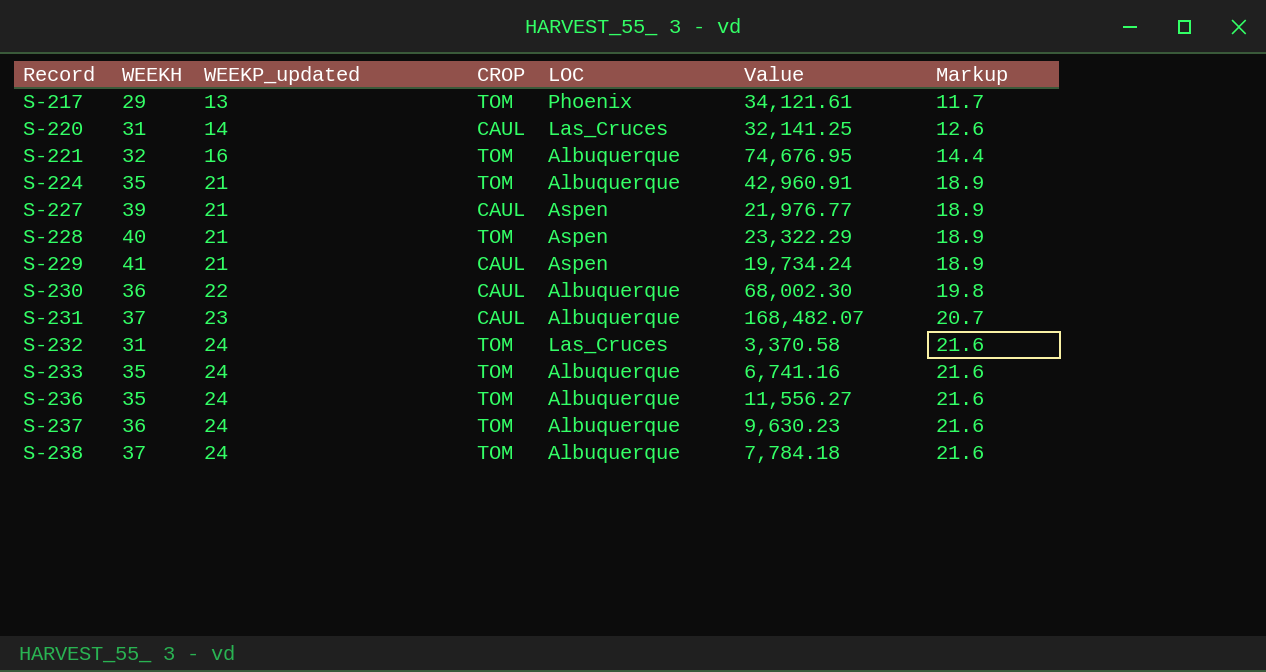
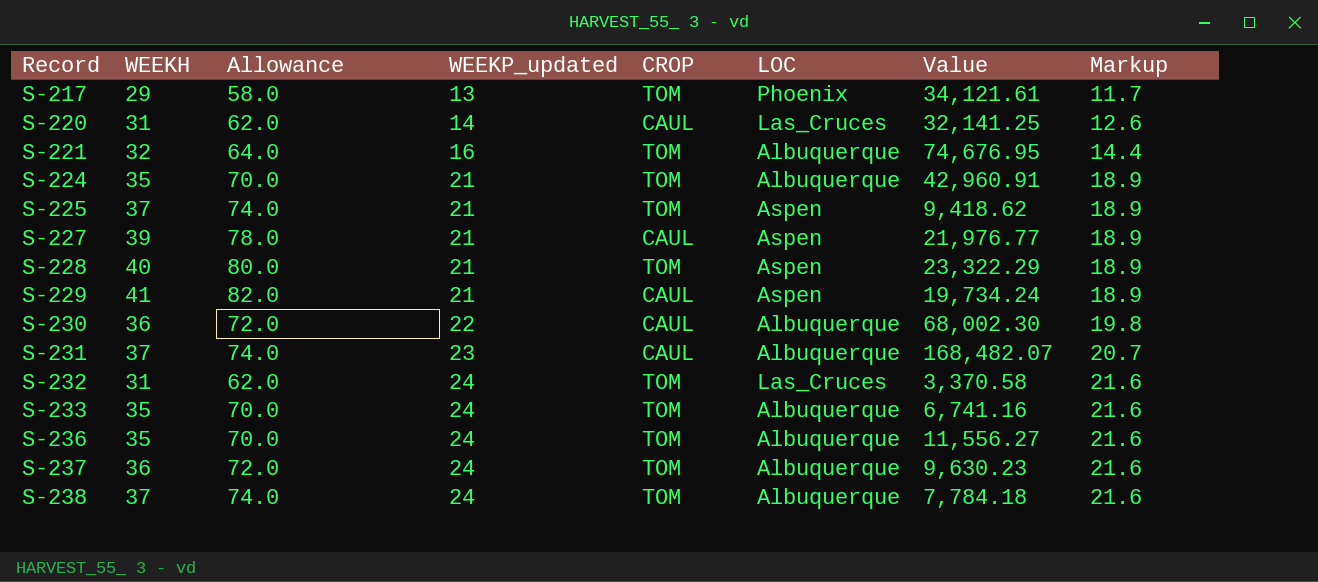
column Allowance | formula: none -> [WEEKH] * 2
row S-225: none -> 37 | 74.0 | 21 | TOM | Aspen | 9,418.62 | 18.9

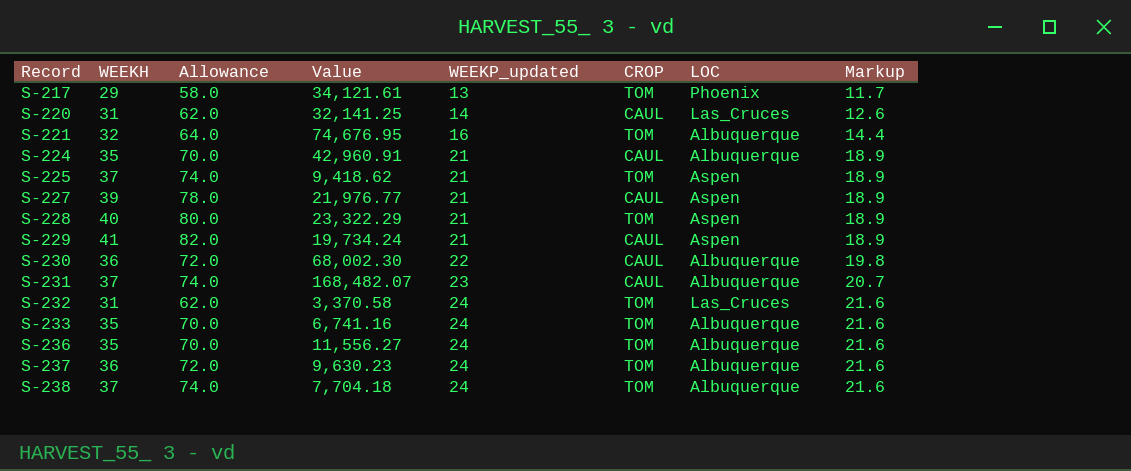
column Value | position: 7 -> 4
S-224 | CROP: TOM -> CAUL
S-238 | Value: 7,784.18 -> 7,704.18

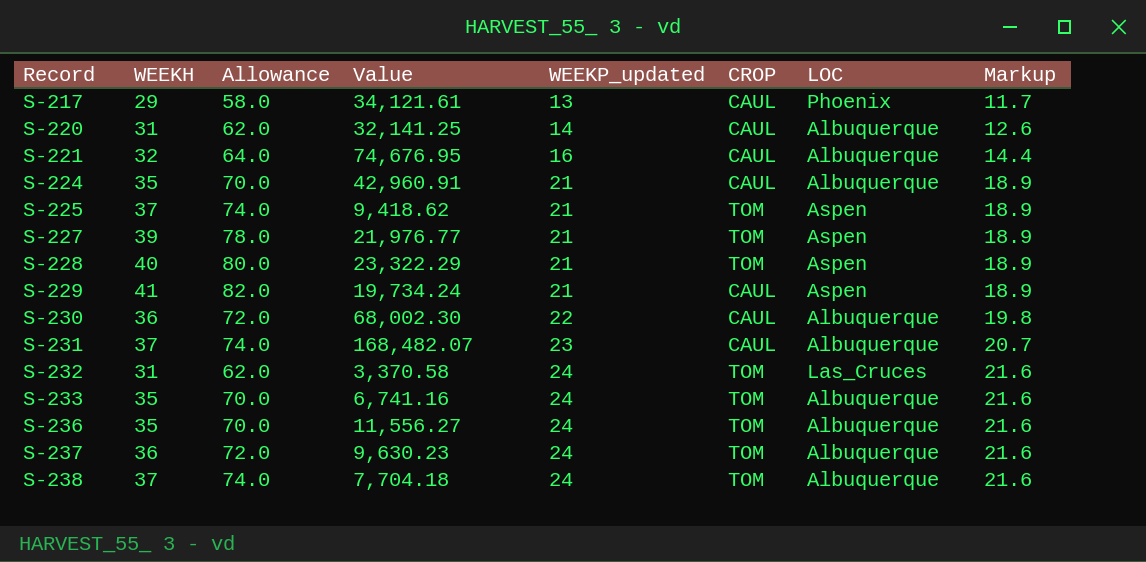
S-217 | CROP: TOM -> CAUL
S-220 | LOC: Las_Cruces -> Albuquerque
S-221 | CROP: TOM -> CAUL
S-227 | CROP: CAUL -> TOM

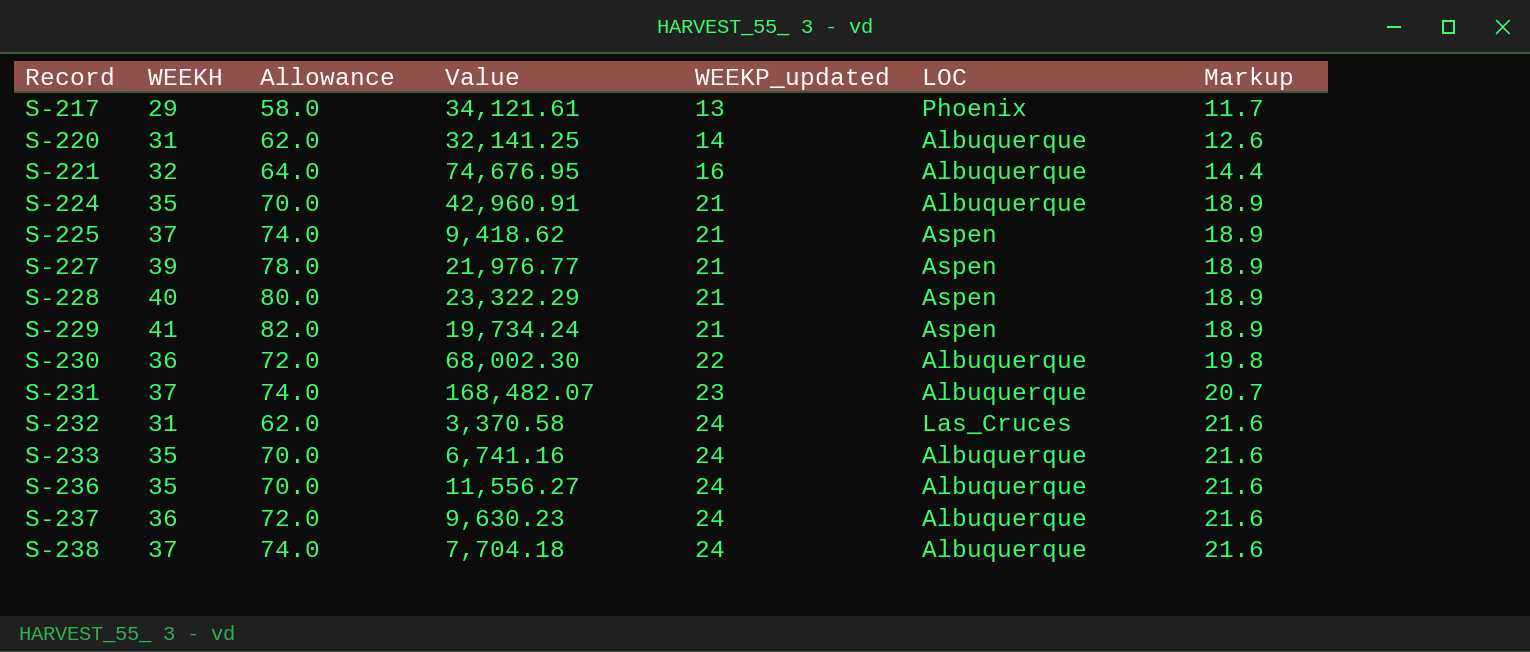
column CROP | position: 6 -> none

